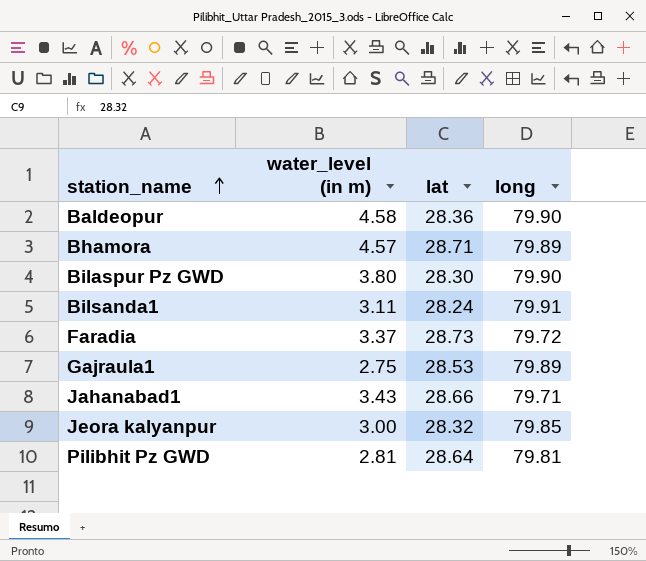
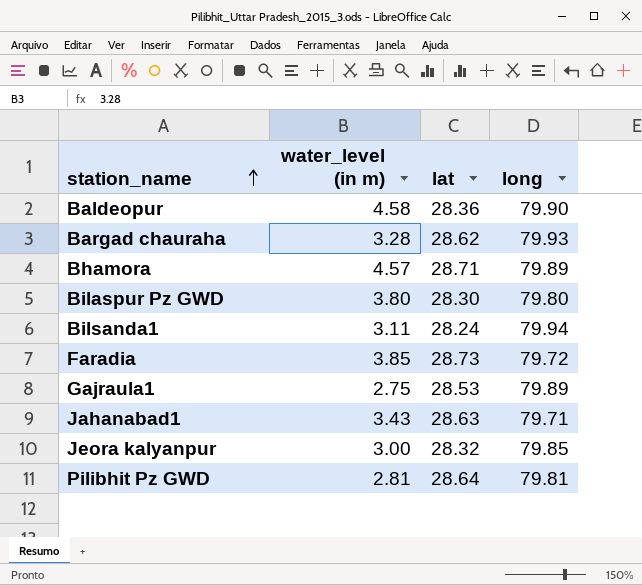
row Bargad chauraha: none -> 3.28 | 28.62 | 79.93
Bilaspur Pz GWD | long: 79.90 -> 79.80
Bilsanda1 | long: 79.91 -> 79.94
Faradia | water_level (in m): 3.37 -> 3.85
Jahanabad1 | lat: 28.66 -> 28.63

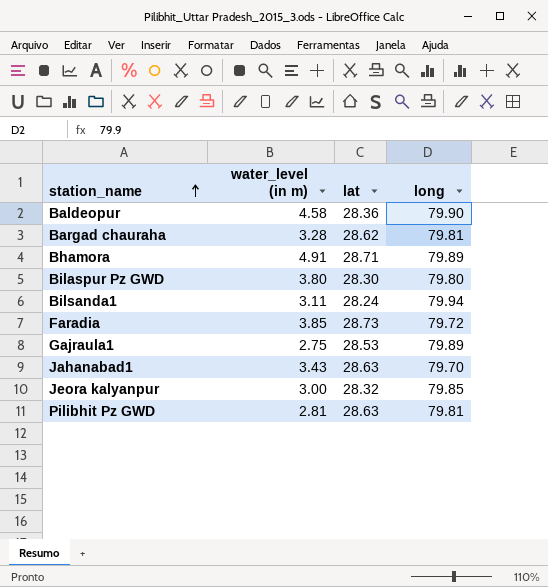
Bargad chauraha | long: 79.93 -> 79.81
Bhamora | water_level (in m): 4.57 -> 4.91
Jahanabad1 | long: 79.71 -> 79.70
Pilibhit Pz GWD | lat: 28.64 -> 28.63

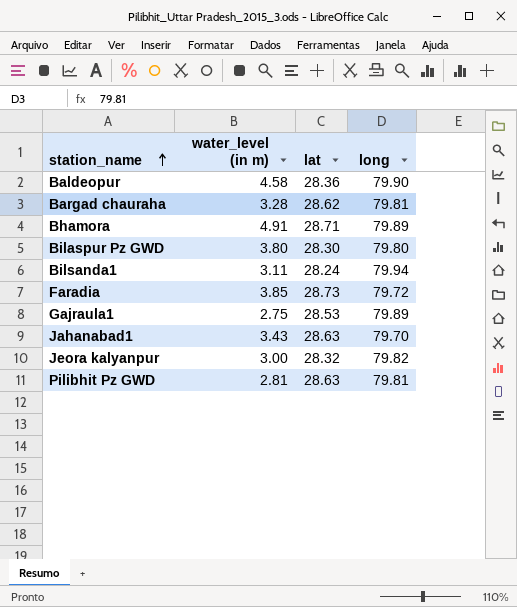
Jeora kalyanpur | long: 79.85 -> 79.82

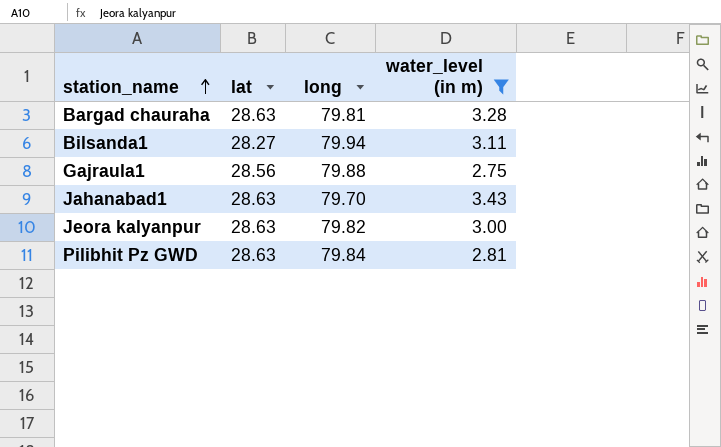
filter: none -> water_level (in m) <= 3.43
column water_level (in m) | position: 2 -> 4
Bargad chauraha | lat: 28.62 -> 28.63
Bilsanda1 | lat: 28.24 -> 28.27
Gajraula1 | lat: 28.53 -> 28.56
Gajraula1 | long: 79.89 -> 79.88
Jeora kalyanpur | lat: 28.32 -> 28.63
Pilibhit Pz GWD | long: 79.81 -> 79.84

